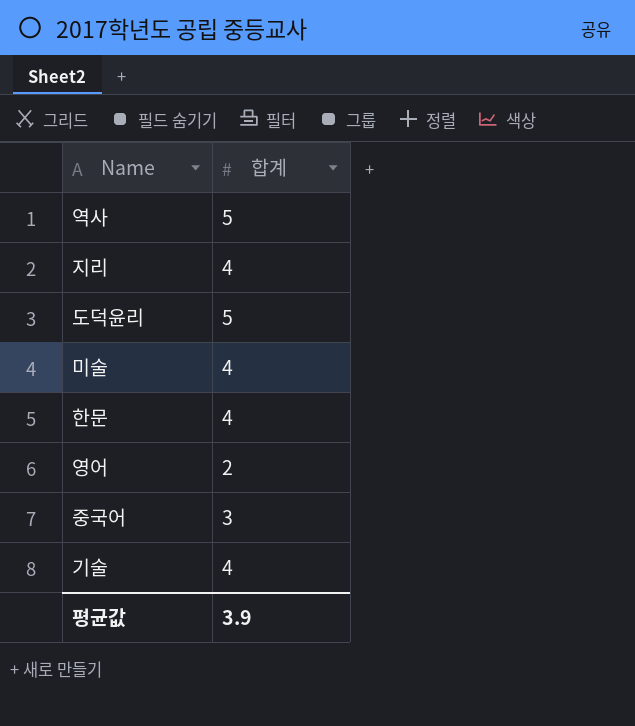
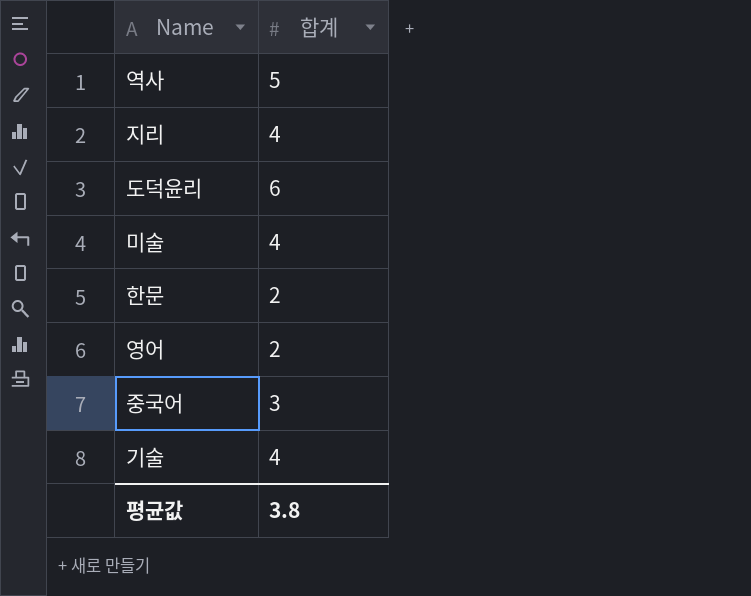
도덕윤리 | 합계: 5 -> 6
한문 | 합계: 4 -> 2
평균값 | 합계: 3.9 -> 3.8

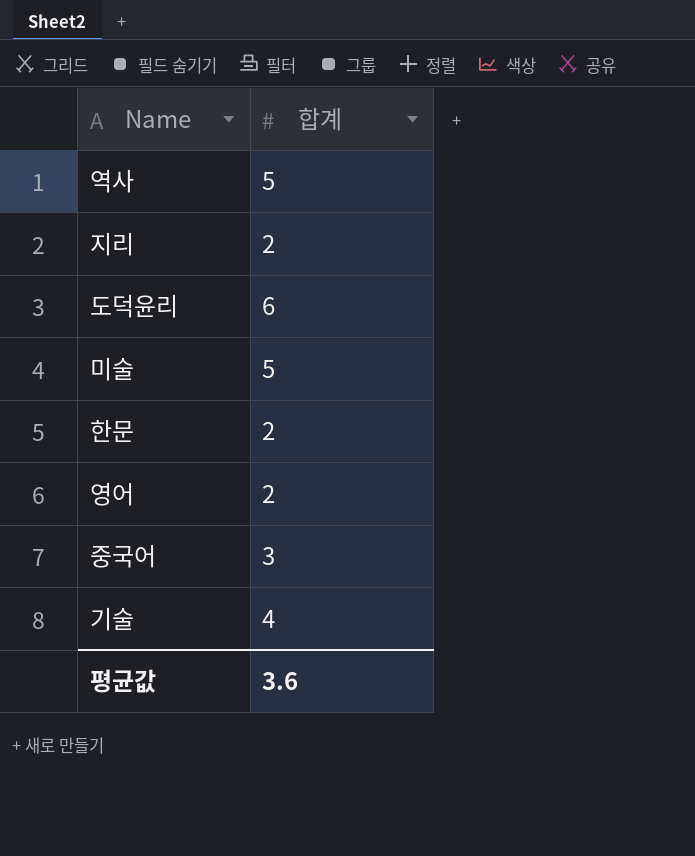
지리 | 합계: 4 -> 2
미술 | 합계: 4 -> 5
평균값 | 합계: 3.8 -> 3.6

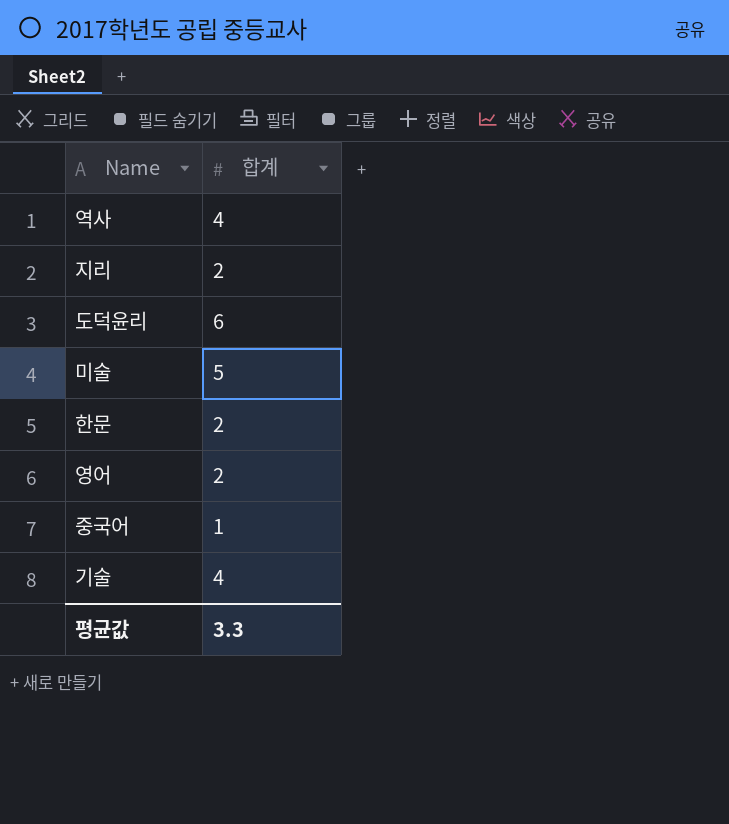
역사 | 합계: 5 -> 4
중국어 | 합계: 3 -> 1
평균값 | 합계: 3.6 -> 3.3

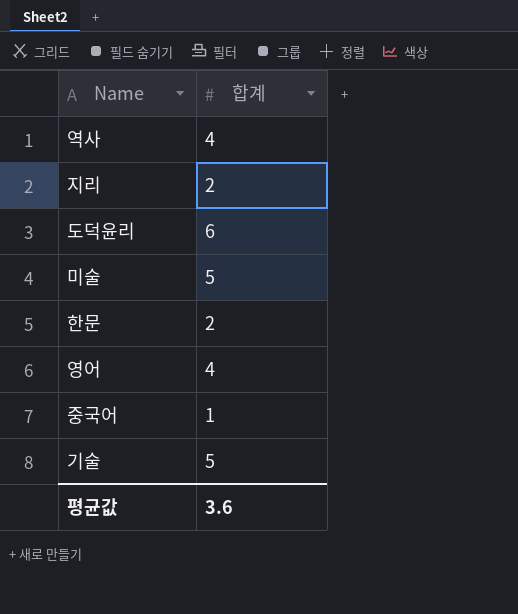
영어 | 합계: 2 -> 4
기술 | 합계: 4 -> 5
평균값 | 합계: 3.3 -> 3.6

